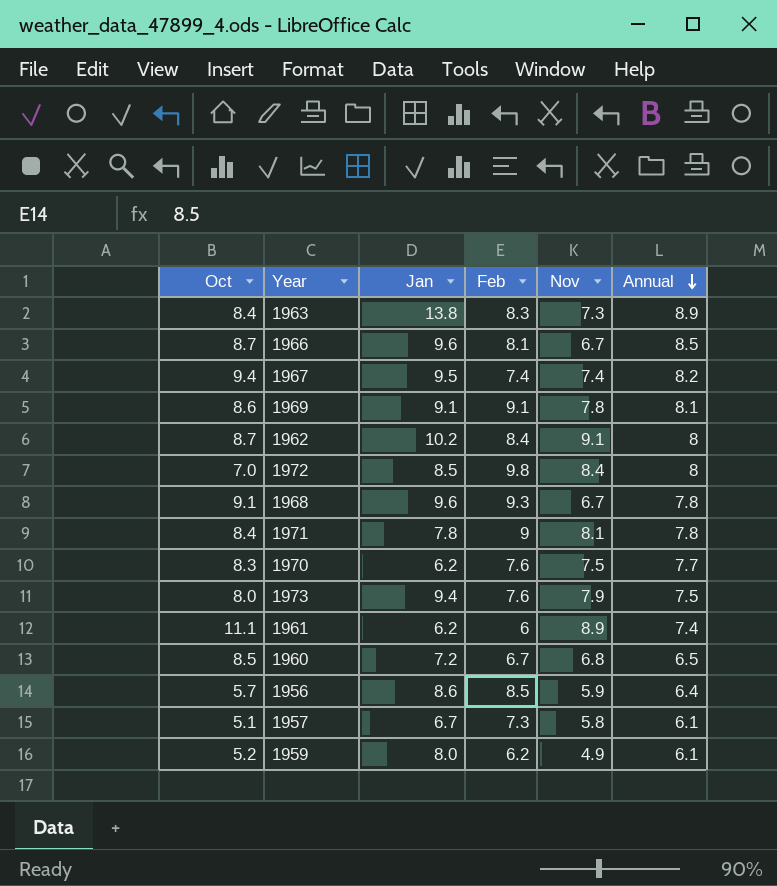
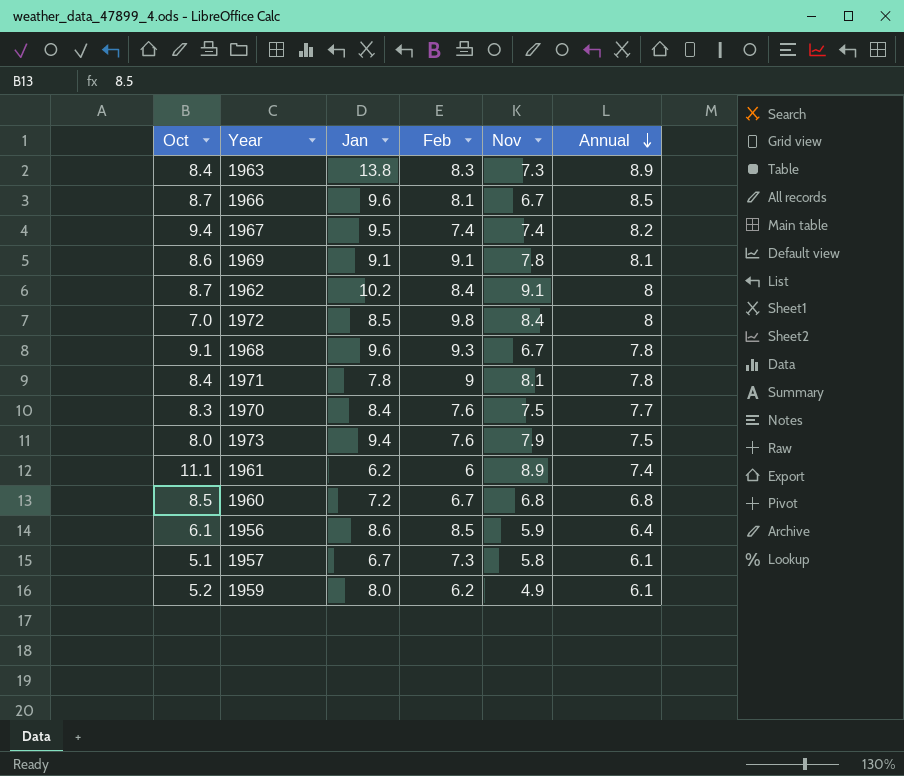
1970 | Jan: 6.2 -> 8.4
1960 | Annual: 6.5 -> 6.8
1956 | Oct: 5.7 -> 6.1

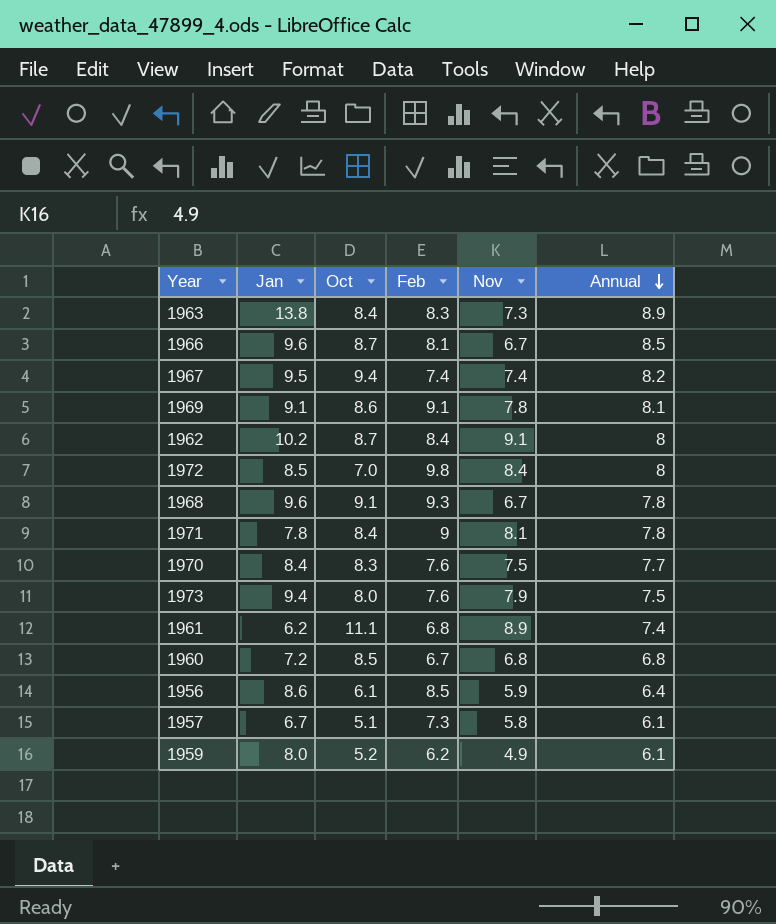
column Oct | position: 1 -> 3
1961 | Feb: 6 -> 6.8

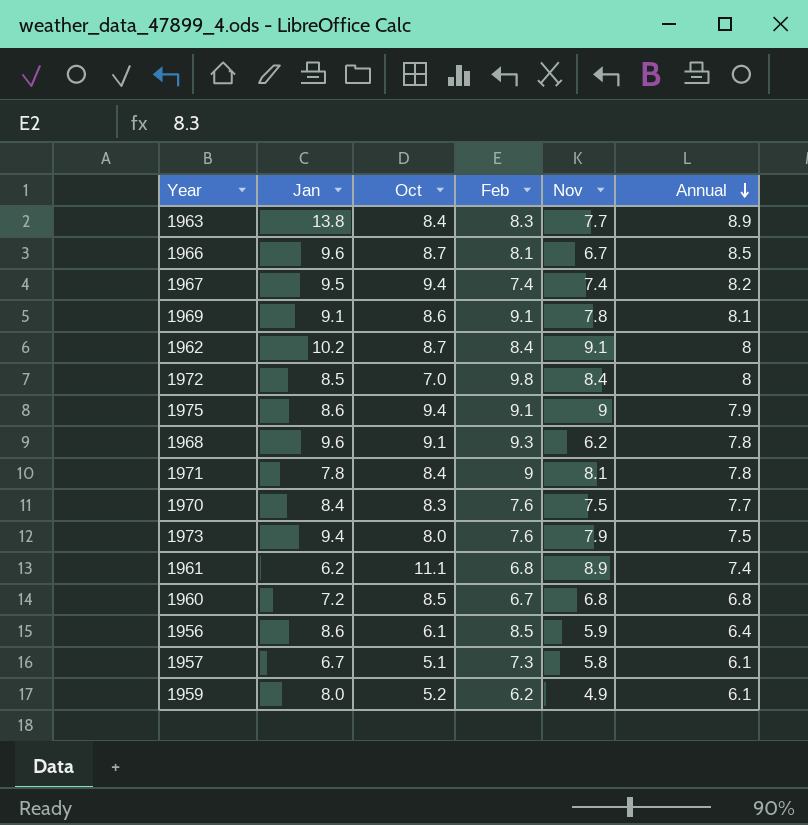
1963 | Nov: 7.3 -> 7.7
row 1975: none -> 8.6 | 9.4 | 9.1 | 9 | 7.9
1968 | Nov: 6.7 -> 6.2

